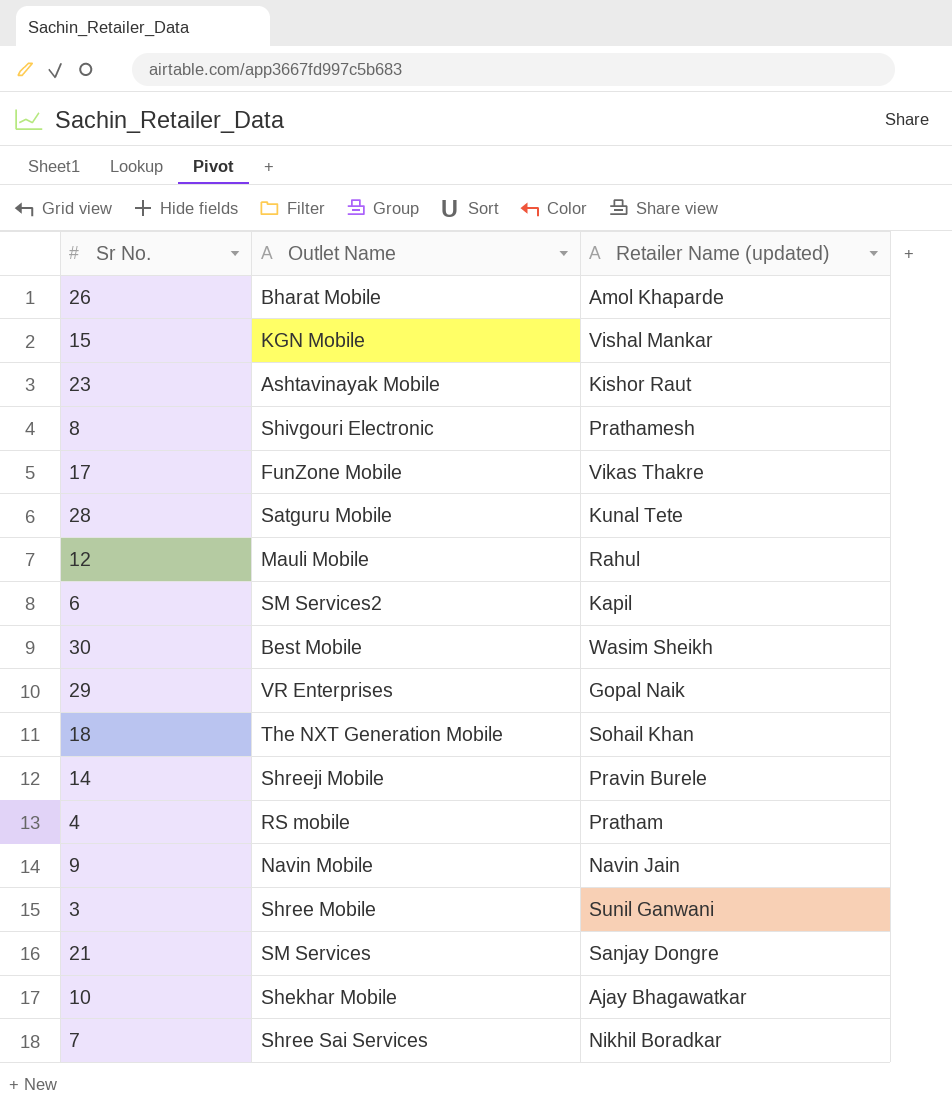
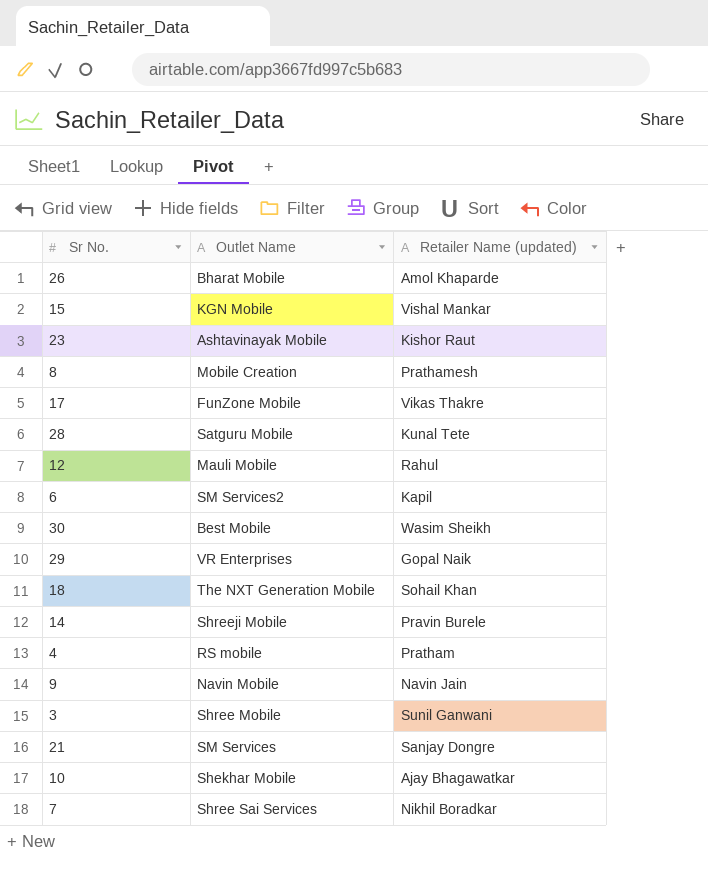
8 | Outlet Name: Shivgouri Electronic -> Mobile Creation

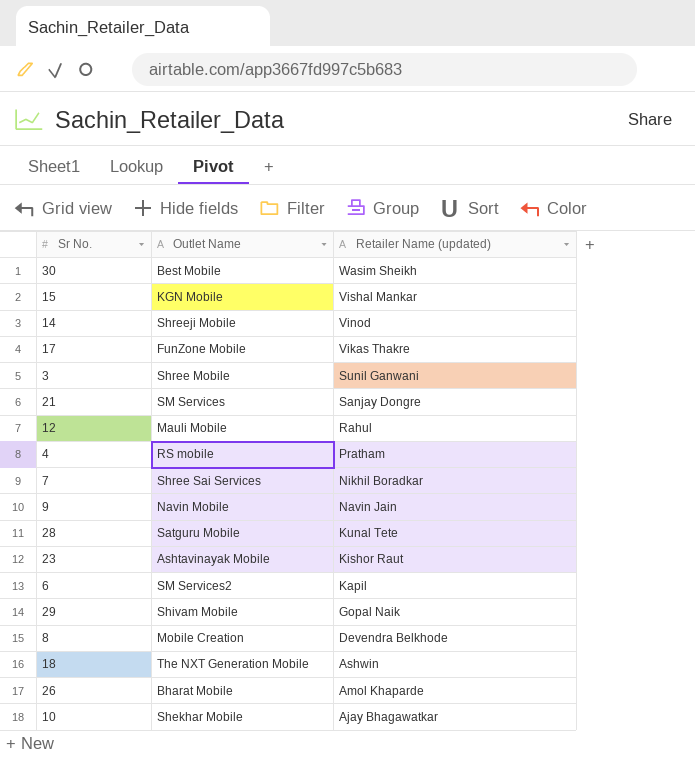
row order: none -> Retailer Name (updated) descending
14 | Retailer Name (updated): Pravin Burele -> Vinod
29 | Outlet Name: VR Enterprises -> Shivam Mobile
8 | Retailer Name (updated): Prathamesh -> Devendra Belkhode
18 | Retailer Name (updated): Sohail Khan -> Ashwin

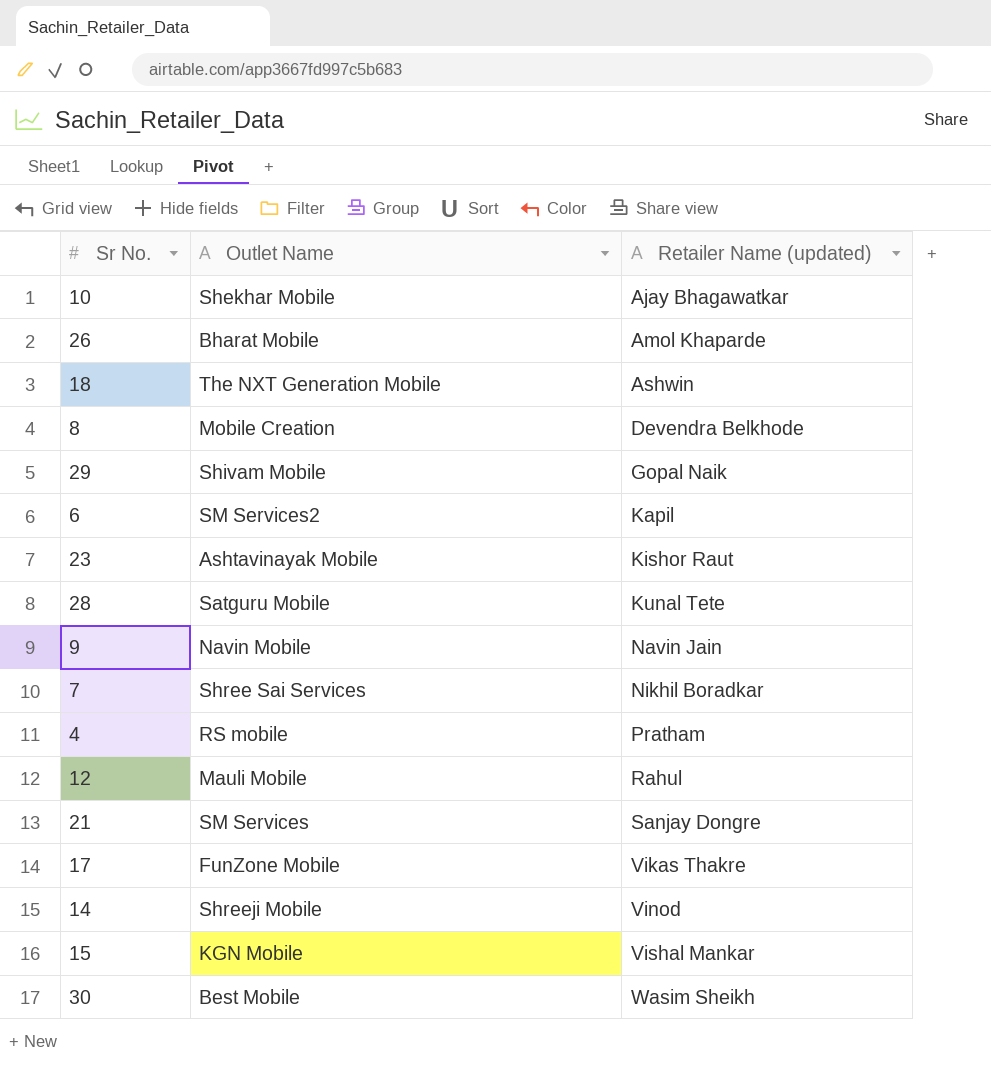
row order: Retailer Name (updated) descending -> Retailer Name (updated) ascending
row 3: Shree Mobile | Sunil Ganwani -> none

